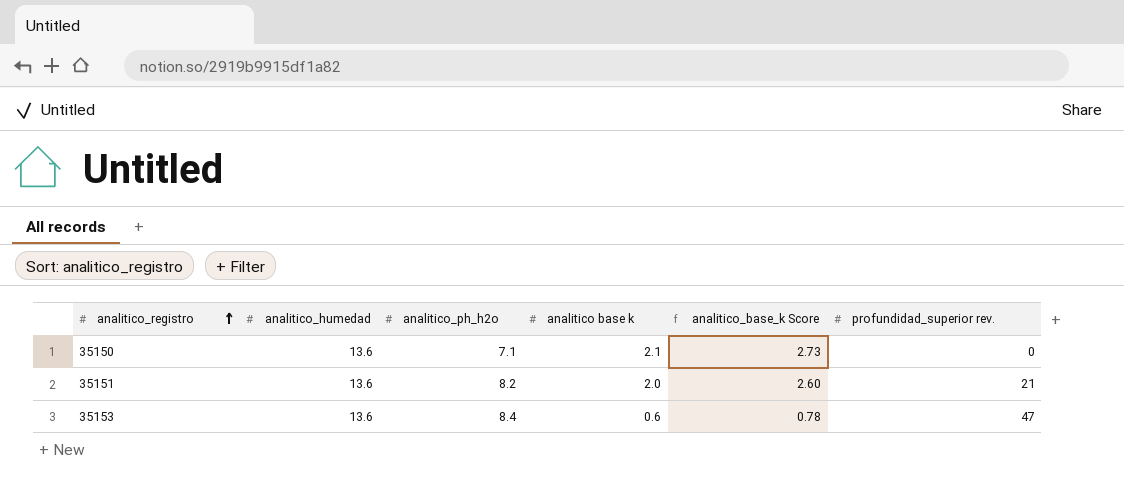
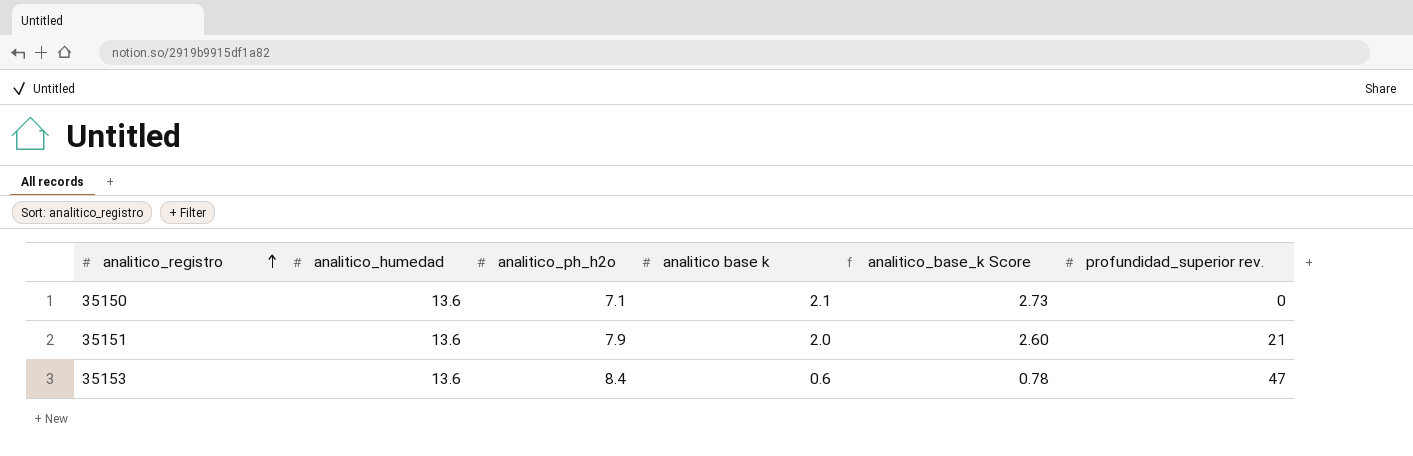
35151 | analitico_ph_h2o: 8.2 -> 7.9

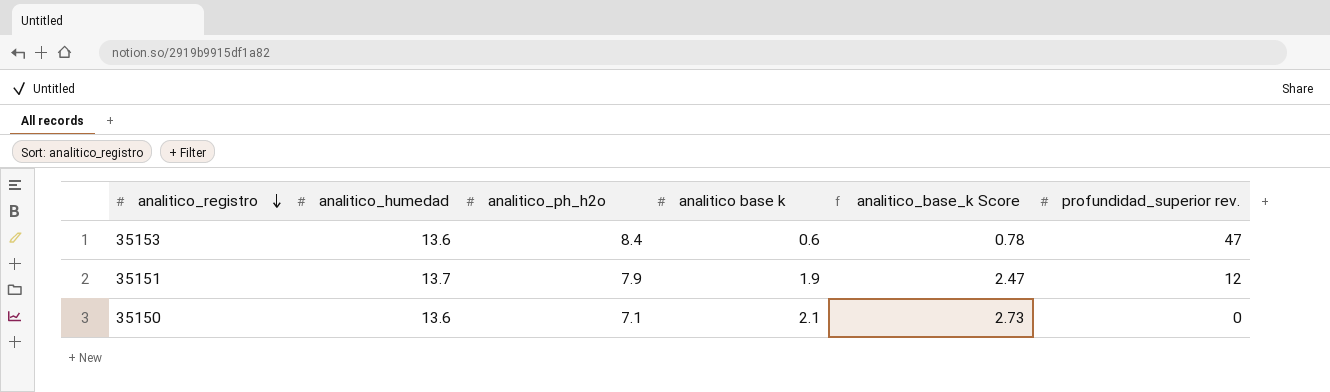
row order: analitico_registro ascending -> analitico_registro descending
35151 | analitico_humedad: 13.6 -> 13.7
35151 | analitico base k: 2.0 -> 1.9
35151 | analitico_base_k Score: 2.60 -> 2.47
35151 | profundidad_superior rev.: 21 -> 12

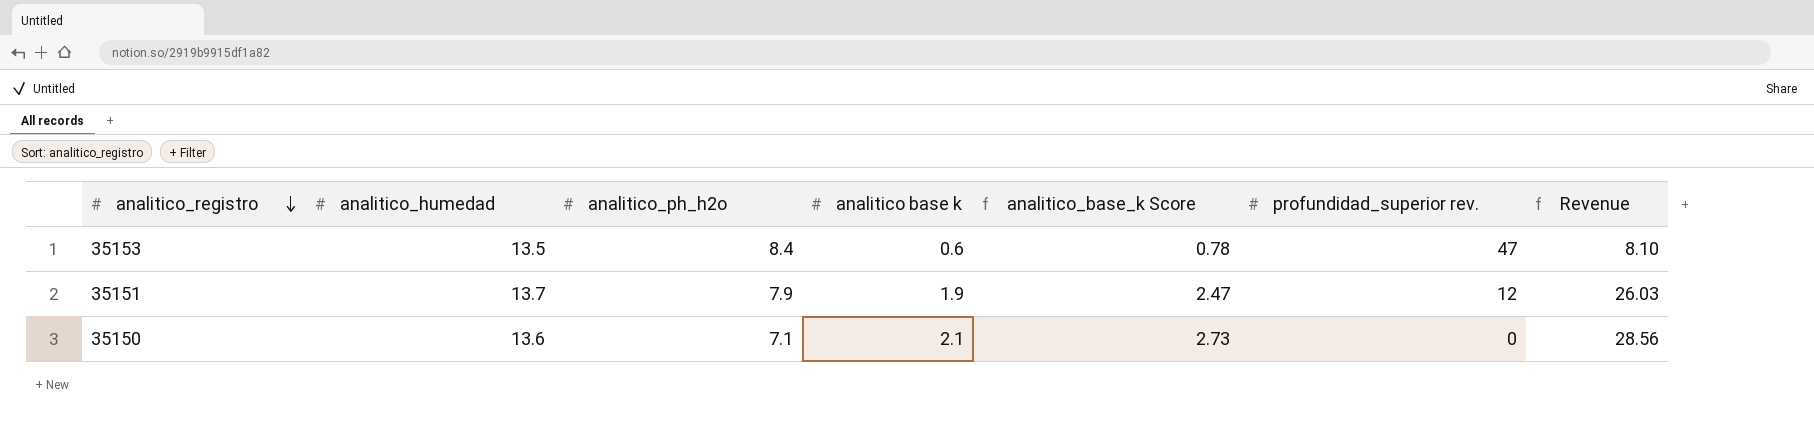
column Revenue | formula: none -> [analitico_humedad] * [analitico base k]
35153 | analitico_humedad: 13.6 -> 13.5

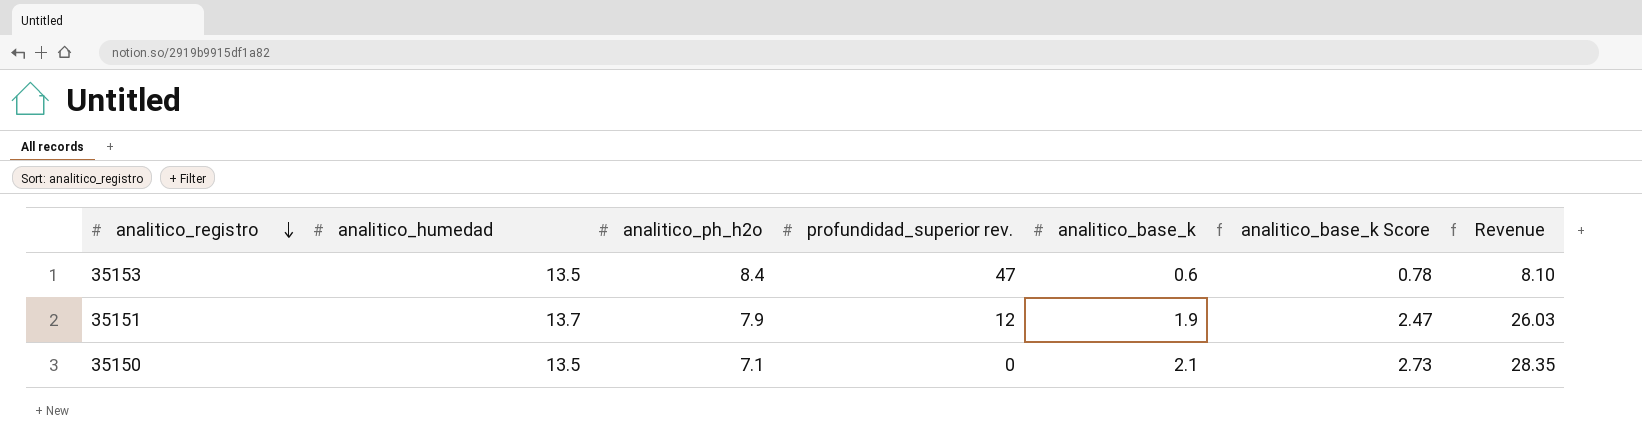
column profundidad_superior rev. | position: 6 -> 4
column name: analitico base k -> analitico_base_k
35150 | analitico_humedad: 13.6 -> 13.5
35150 | Revenue: 28.56 -> 28.35

